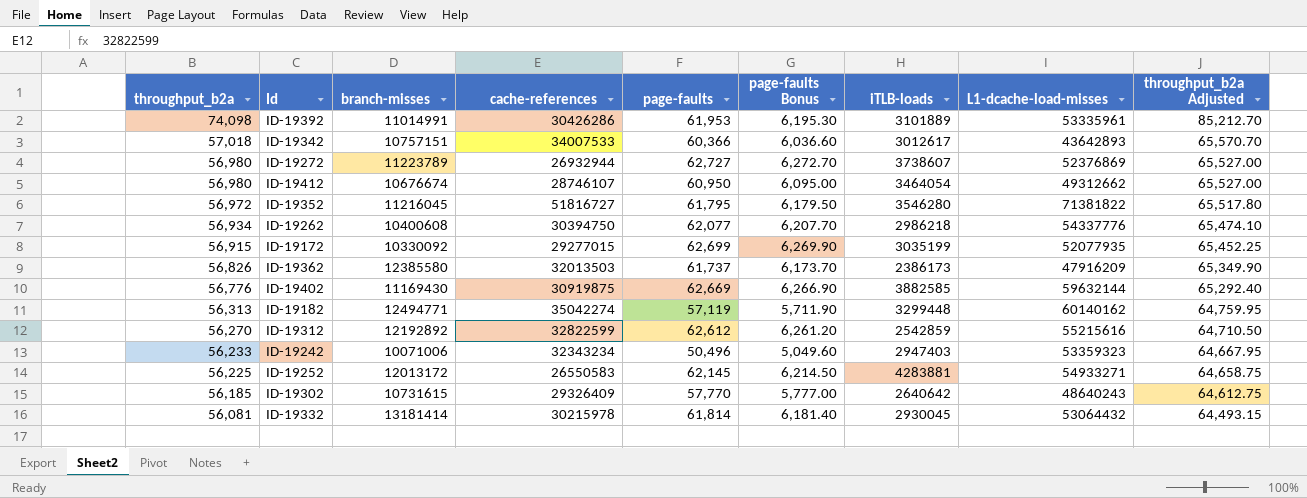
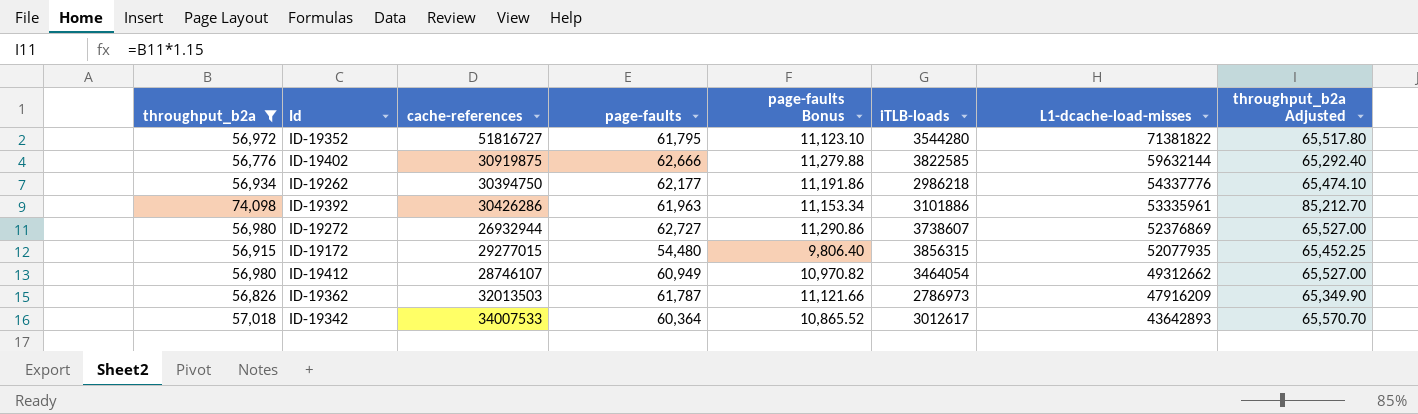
filter: none -> throughput_b2a >= 56,776
row order: throughput_b2a descending -> L1-dcache-load-misses descending
column branch-misses | position: 3 -> none
column page-faults Bonus | formula: [page-faults] * 0.1 -> [page-faults] * 0.18
ID-19352 | iTLB-loads: 3546280 -> 3544280
ID-19402 | page-faults: 62,669 -> 62,666
ID-19402 | iTLB-loads: 3882585 -> 3822585
ID-19262 | page-faults: 62,077 -> 62,177
ID-19392 | page-faults: 61,953 -> 61,963
ID-19392 | iTLB-loads: 3101889 -> 3101886
ID-19172 | page-faults: 62,699 -> 54,480
ID-19172 | iTLB-loads: 3035199 -> 3856315
ID-19412 | page-faults: 60,950 -> 60,949
ID-19362 | page-faults: 61,737 -> 61,787
ID-19362 | iTLB-loads: 2386173 -> 2786973
ID-19342 | page-faults: 60,366 -> 60,364

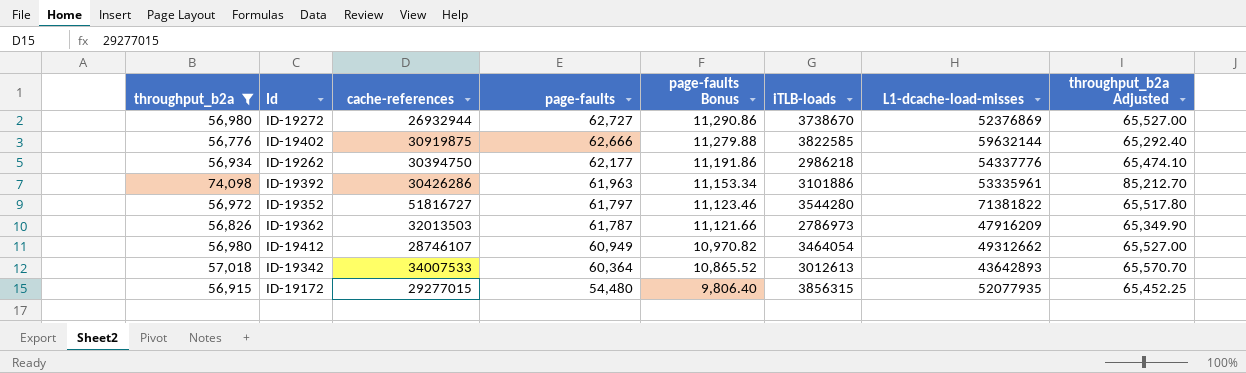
row order: L1-dcache-load-misses descending -> page-faults descending
ID-19272 | iTLB-loads: 3738607 -> 3738670
ID-19352 | page-faults: 61,795 -> 61,797
ID-19352 | page-faults Bonus: 11,123.10 -> 11,123.46
ID-19342 | iTLB-loads: 3012617 -> 3012613

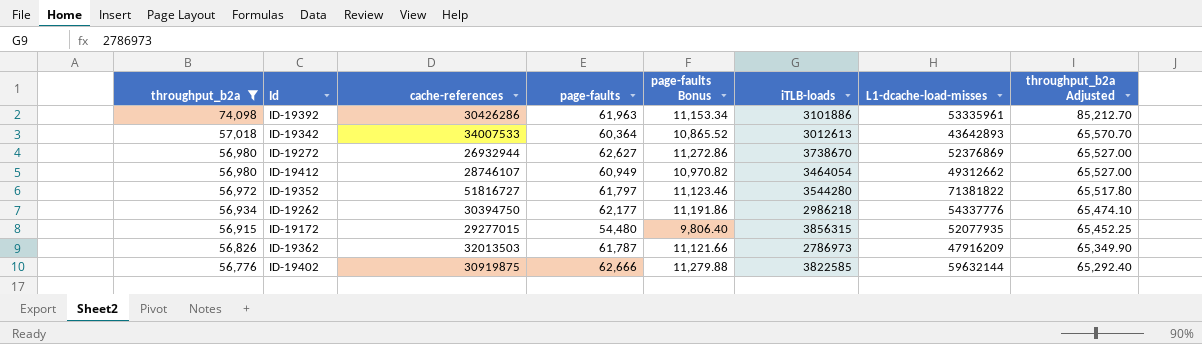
row order: page-faults descending -> throughput_b2a descending
ID-19272 | page-faults: 62,727 -> 62,627
ID-19272 | page-faults Bonus: 11,290.86 -> 11,272.86

